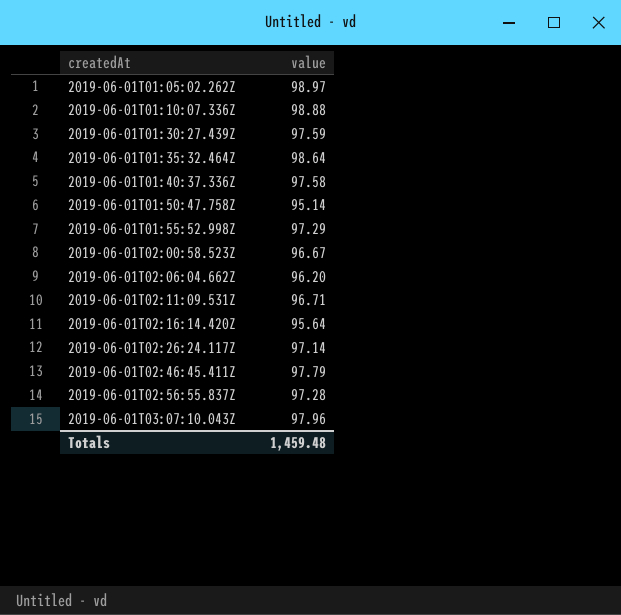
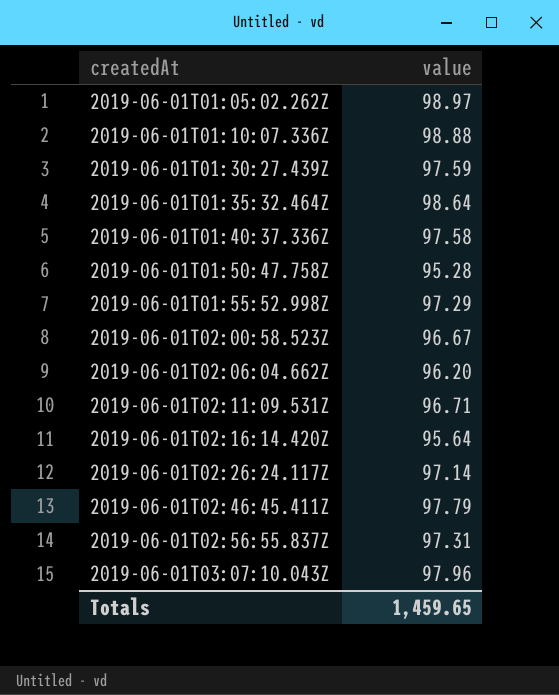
2019-06-01T01:50:47.758Z | value: 95.14 -> 95.28
2019-06-01T02:56:55.837Z | value: 97.28 -> 97.31
Totals | value: 1,459.48 -> 1,459.65

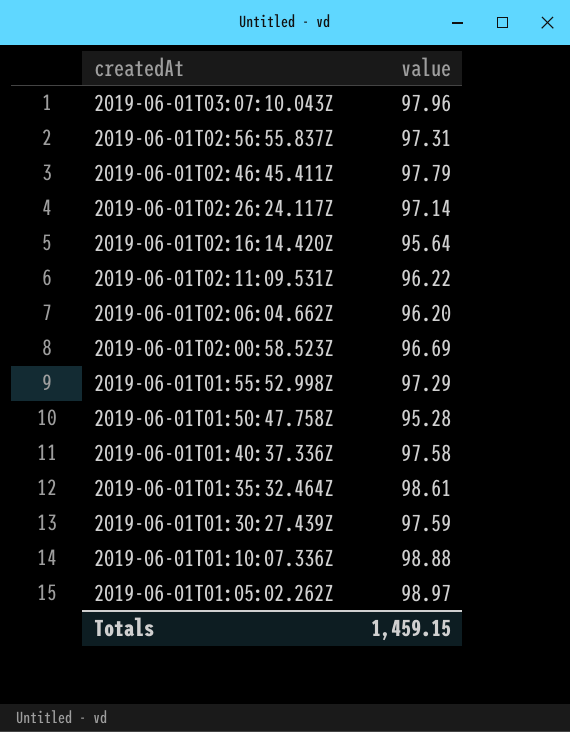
row order: createdAt ascending -> createdAt descending
2019-06-01T02:11:09.531Z | value: 96.71 -> 96.22
2019-06-01T02:00:58.523Z | value: 96.67 -> 96.69
2019-06-01T01:35:32.464Z | value: 98.64 -> 98.61
Totals | value: 1,459.65 -> 1,459.15

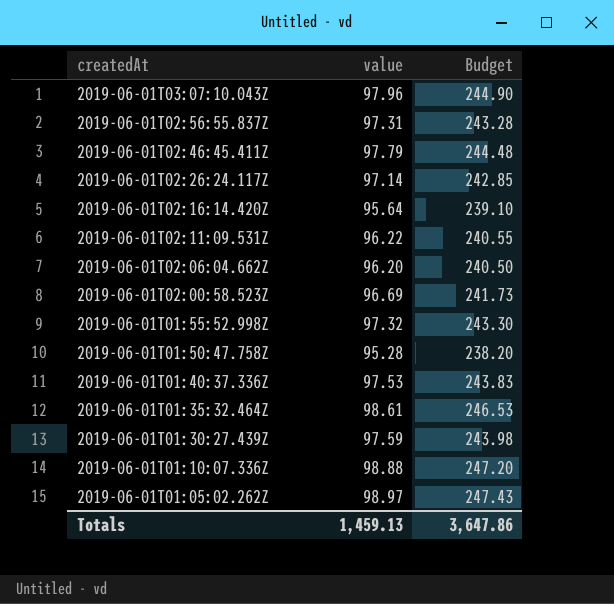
column Budget | formula: none -> [value] * 2.5
2019-06-01T01:55:52.998Z | value: 97.29 -> 97.32
2019-06-01T01:40:37.336Z | value: 97.58 -> 97.53
Totals | value: 1,459.15 -> 1,459.13

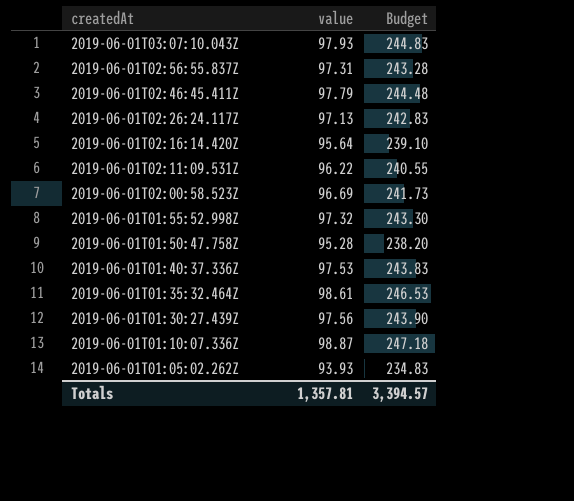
row 2019-06-01T02:06:04.662Z: 96.20 | 240.50 -> none
2019-06-01T03:07:10.043Z | value: 97.96 -> 97.93
2019-06-01T03:07:10.043Z | Budget: 244.90 -> 244.83
2019-06-01T02:26:24.117Z | value: 97.14 -> 97.13
2019-06-01T02:26:24.117Z | Budget: 242.85 -> 242.83
2019-06-01T01:30:27.439Z | value: 97.59 -> 97.56
2019-06-01T01:30:27.439Z | Budget: 243.98 -> 243.90
2019-06-01T01:10:07.336Z | value: 98.88 -> 98.87
2019-06-01T01:10:07.336Z | Budget: 247.20 -> 247.18
2019-06-01T01:05:02.262Z | value: 98.97 -> 93.93
2019-06-01T01:05:02.262Z | Budget: 247.43 -> 234.83
Totals | value: 1,459.13 -> 1,357.81
Totals | Budget: 3,647.86 -> 3,394.57

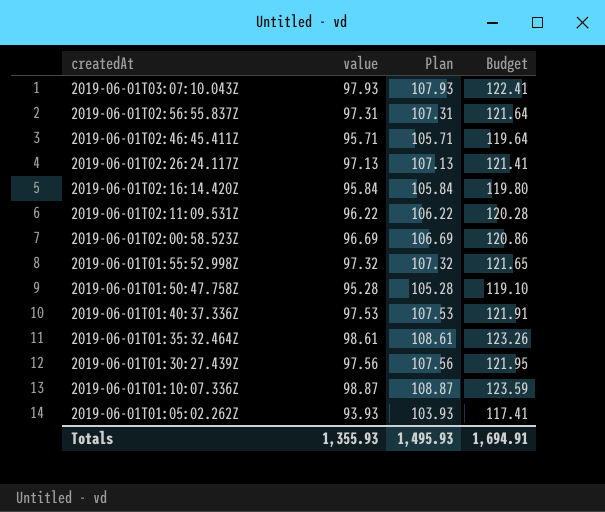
column Plan | formula: none -> [value] + 10
column Budget | formula: [value] * 2.5 -> [value] * 1.25
2019-06-01T02:46:45.411Z | value: 97.79 -> 95.71
2019-06-01T02:16:14.420Z | value: 95.64 -> 95.84
Totals | value: 1,357.81 -> 1,355.93
Totals | Budget: 3,394.57 -> 1,694.91

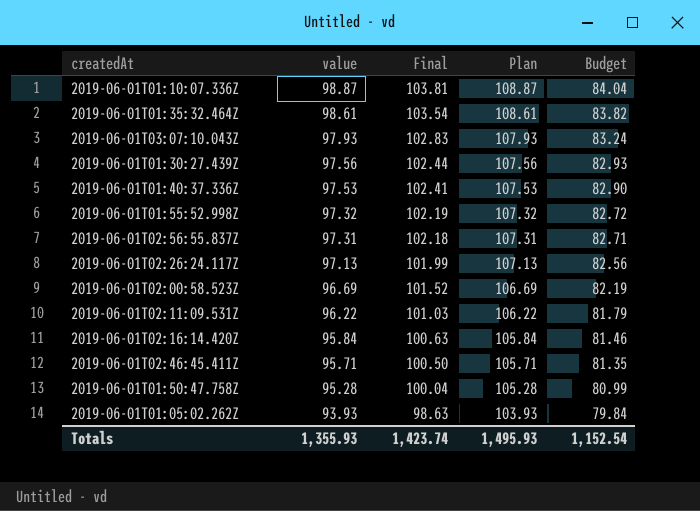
row order: createdAt descending -> value descending
column Final | formula: none -> [value] * 1.05
column Budget | formula: [value] * 1.25 -> [value] * 0.85
Totals | Budget: 1,694.91 -> 1,152.54

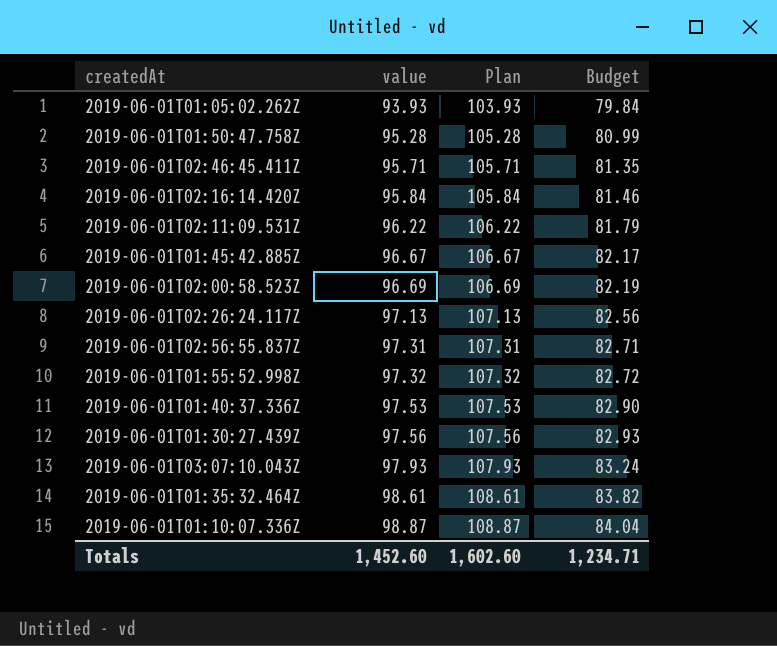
row order: value descending -> value ascending
column Final | formula: [value] * 1.05 -> none
row 2019-06-01T01:45:42.885Z: none -> 96.67 | 106.67 | 82.17
Totals | value: 1,355.93 -> 1,452.60
Totals | Plan: 1,495.93 -> 1,602.60
Totals | Budget: 1,152.54 -> 1,234.71

